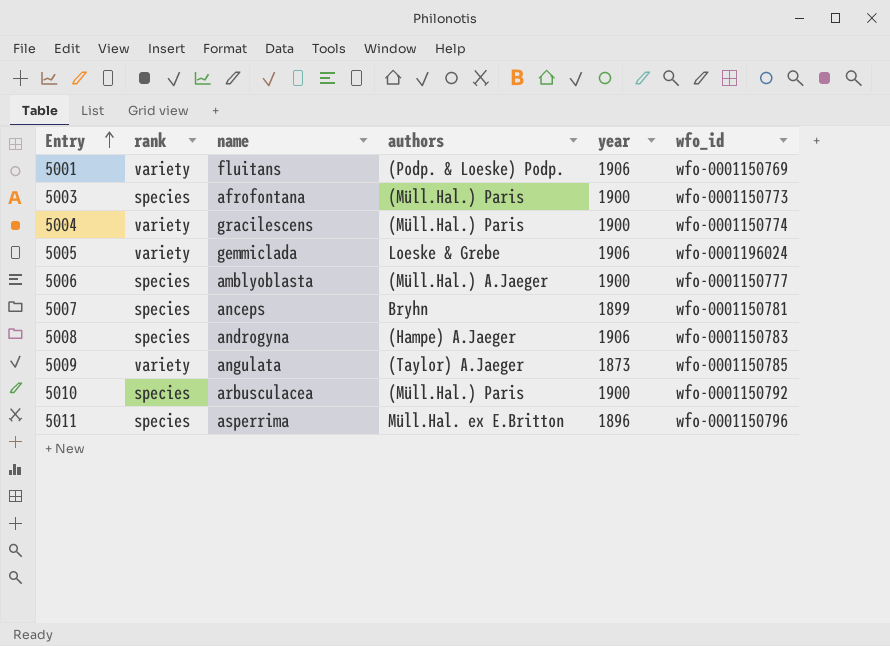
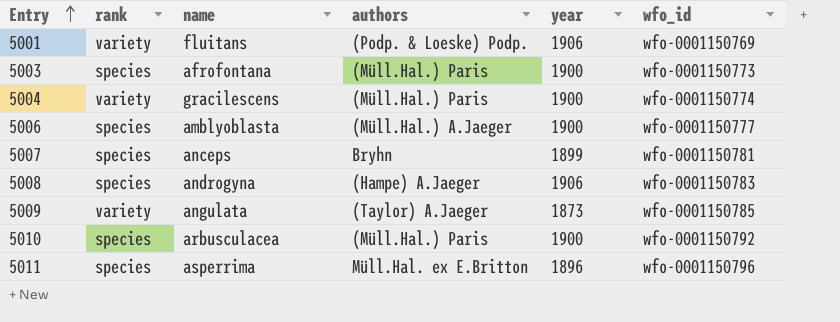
row 5005: variety | gemmiclada | Loeske & Grebe | 1906 | wfo-0001196024 -> none

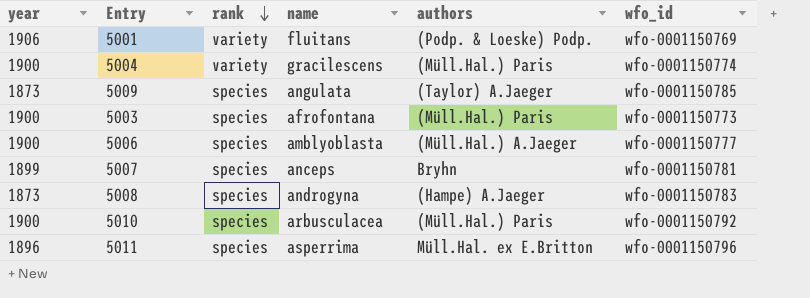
row order: Entry ascending -> rank descending
column year | position: 5 -> 1
5009 | rank: variety -> species
5008 | year: 1906 -> 1873

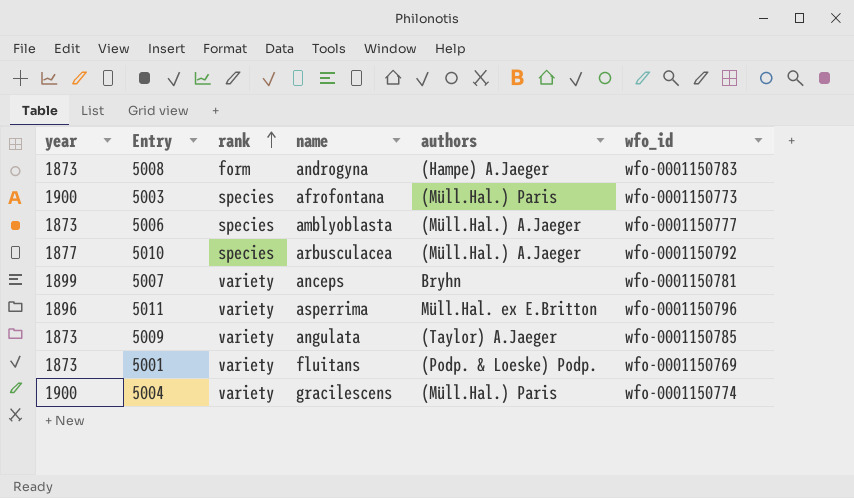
row order: rank descending -> rank ascending
5008 | rank: species -> form
5006 | year: 1900 -> 1873
5010 | year: 1900 -> 1877
5010 | authors: (Müll.Hal.) Paris -> (Müll.Hal.) A.Jaeger
5007 | rank: species -> variety
5011 | rank: species -> variety
5009 | rank: species -> variety
5001 | year: 1906 -> 1873

